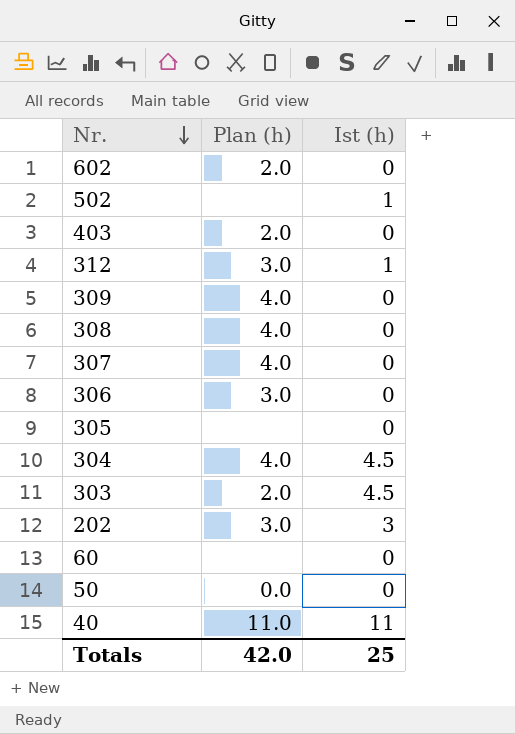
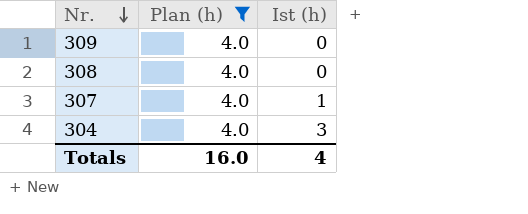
filter: none -> Plan (h) = 4.0
307 | Ist (h): 0 -> 1
304 | Ist (h): 4.5 -> 3
Totals | Plan (h): 42.0 -> 16.0
Totals | Ist (h): 25 -> 4

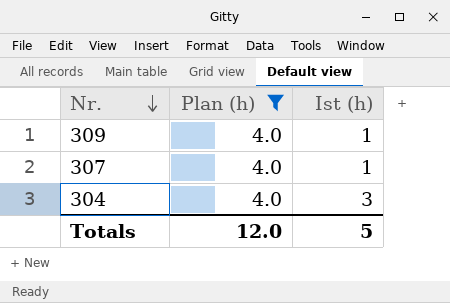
row 308: 4.0 | 0 -> none
309 | Ist (h): 0 -> 1
Totals | Plan (h): 16.0 -> 12.0
Totals | Ist (h): 4 -> 5

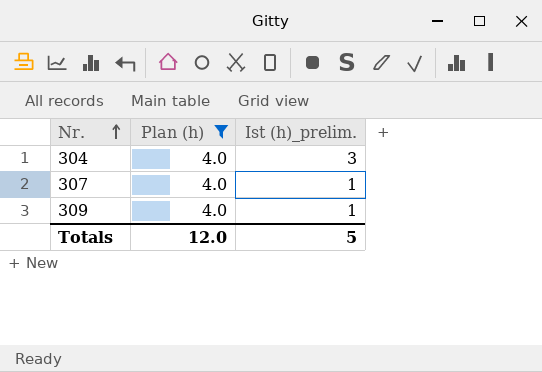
row order: Nr. descending -> Nr. ascending
column name: Ist (h) -> Ist (h)_prelim.

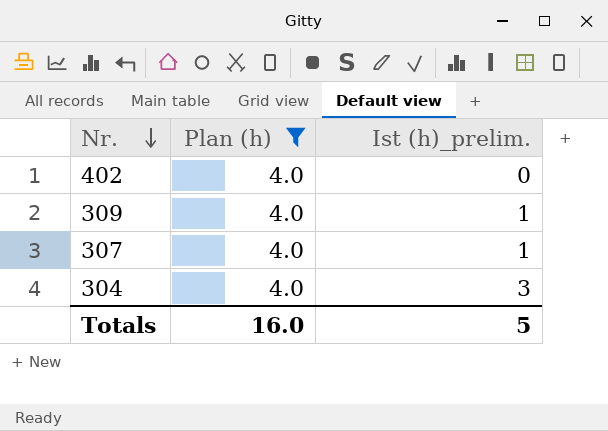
row order: Nr. ascending -> Nr. descending
row 402: none -> 4.0 | 0
Totals | Plan (h): 12.0 -> 16.0

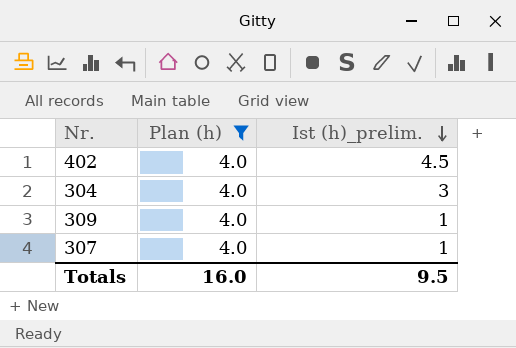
row order: Nr. descending -> Ist (h)_prelim. descending
402 | Ist (h)_prelim.: 0 -> 4.5
Totals | Ist (h)_prelim.: 5 -> 9.5

